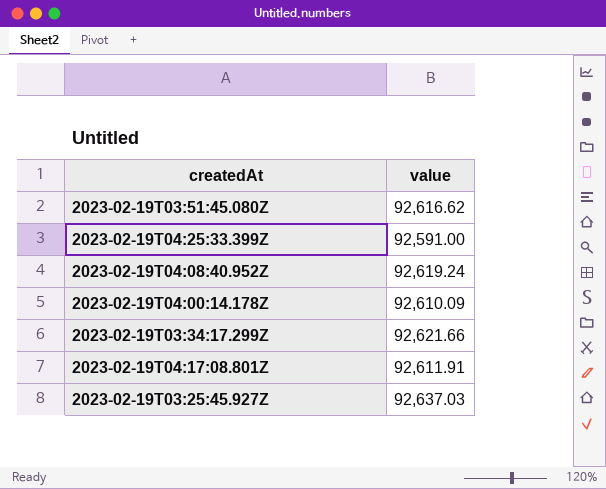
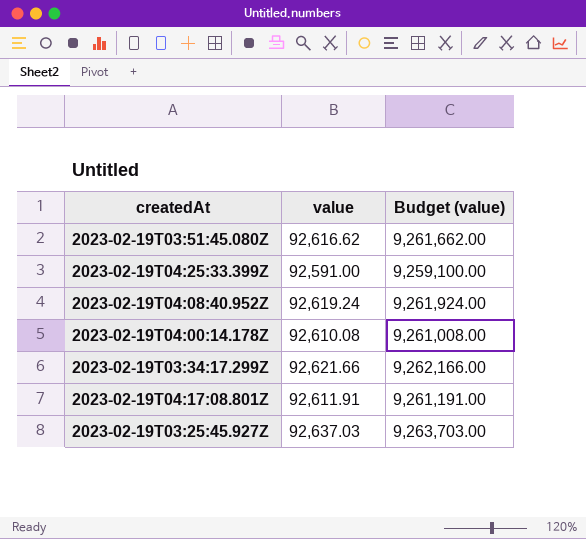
column Budget (value) | formula: none -> [value] * 100
2023-02-19T04:00:14.178Z | value: 92,610.09 -> 92,610.08

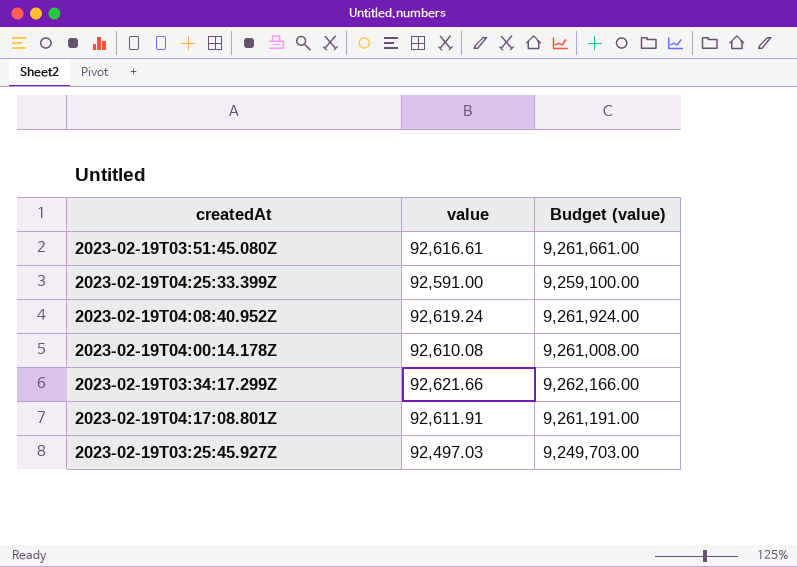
2023-02-19T03:51:45.080Z | value: 92,616.62 -> 92,616.61
2023-02-19T03:51:45.080Z | Budget (value): 9,261,662.00 -> 9,261,661.00
2023-02-19T03:25:45.927Z | value: 92,637.03 -> 92,497.03
2023-02-19T03:25:45.927Z | Budget (value): 9,263,703.00 -> 9,249,703.00

